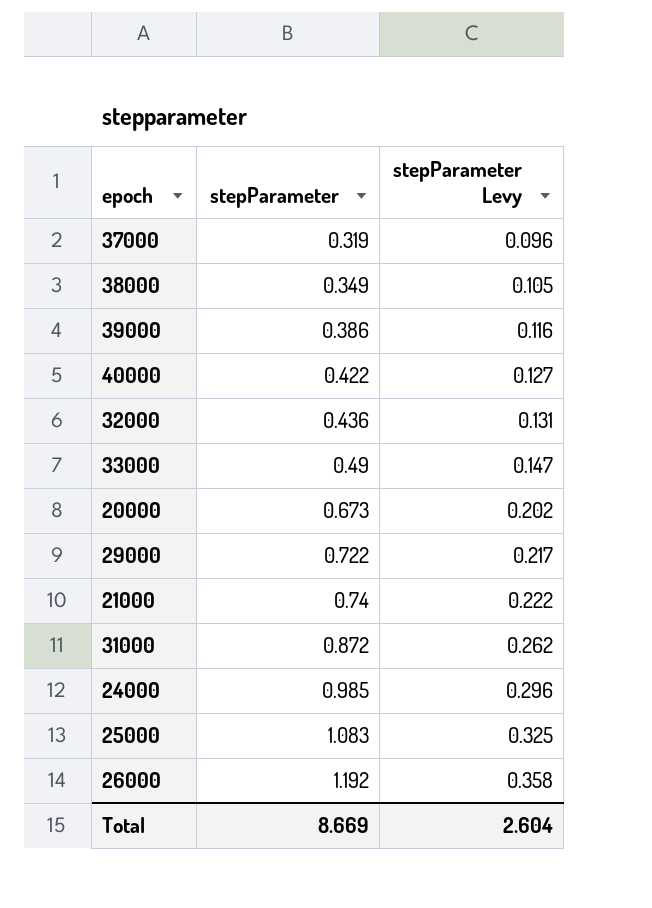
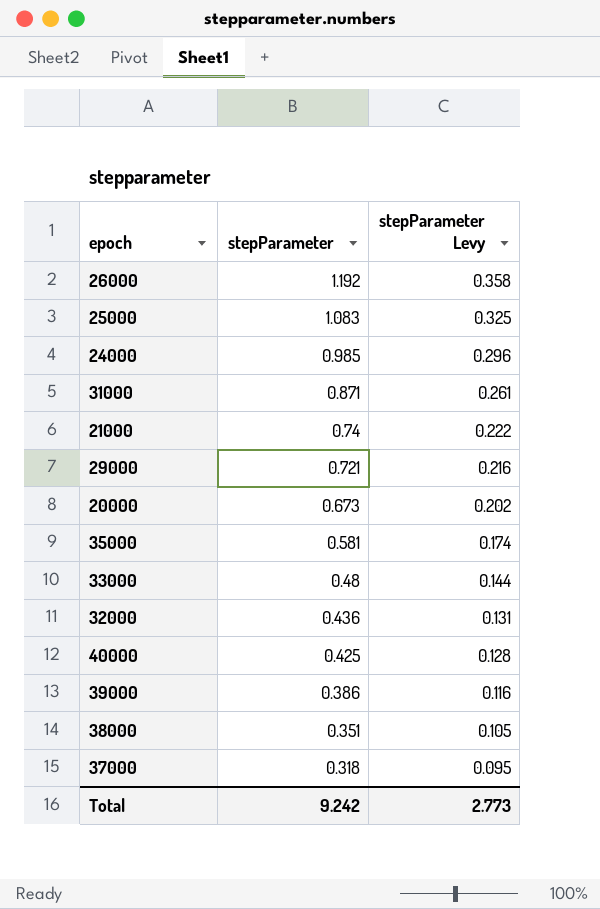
row order: stepParameter ascending -> stepParameter descending
31000 | stepParameter: 0.872 -> 0.871
31000 | stepParameter Levy: 0.262 -> 0.261
29000 | stepParameter: 0.722 -> 0.721
29000 | stepParameter Levy: 0.217 -> 0.216
row 35000: none -> 0.581 | 0.174
33000 | stepParameter: 0.49 -> 0.48
33000 | stepParameter Levy: 0.147 -> 0.144
40000 | stepParameter: 0.422 -> 0.425
40000 | stepParameter Levy: 0.127 -> 0.128
38000 | stepParameter: 0.349 -> 0.351
37000 | stepParameter: 0.319 -> 0.318
37000 | stepParameter Levy: 0.096 -> 0.095
Total | stepParameter: 8.669 -> 9.242
Total | stepParameter Levy: 2.604 -> 2.773

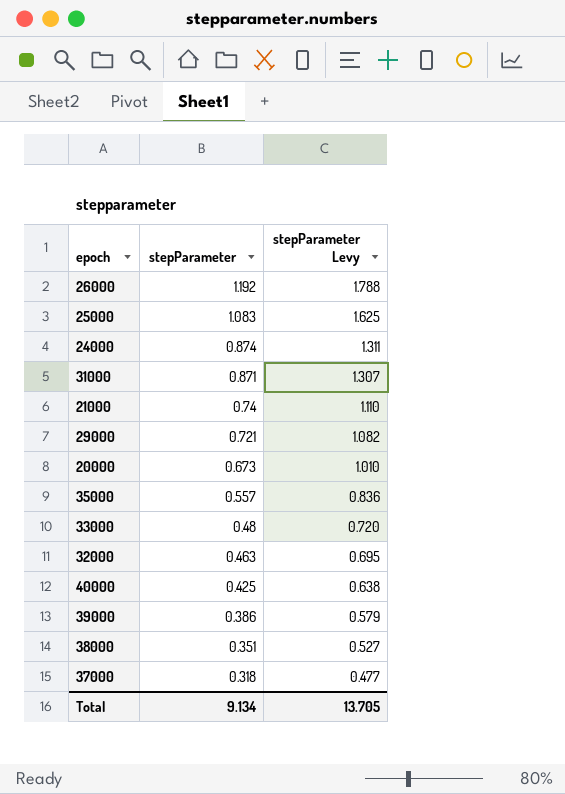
column stepParameter Levy | formula: [stepParameter] * 0.3 -> [stepParameter] * 1.5
24000 | stepParameter: 0.985 -> 0.874
35000 | stepParameter: 0.581 -> 0.557
32000 | stepParameter: 0.436 -> 0.463
Total | stepParameter: 9.242 -> 9.134
Total | stepParameter Levy: 2.773 -> 13.705

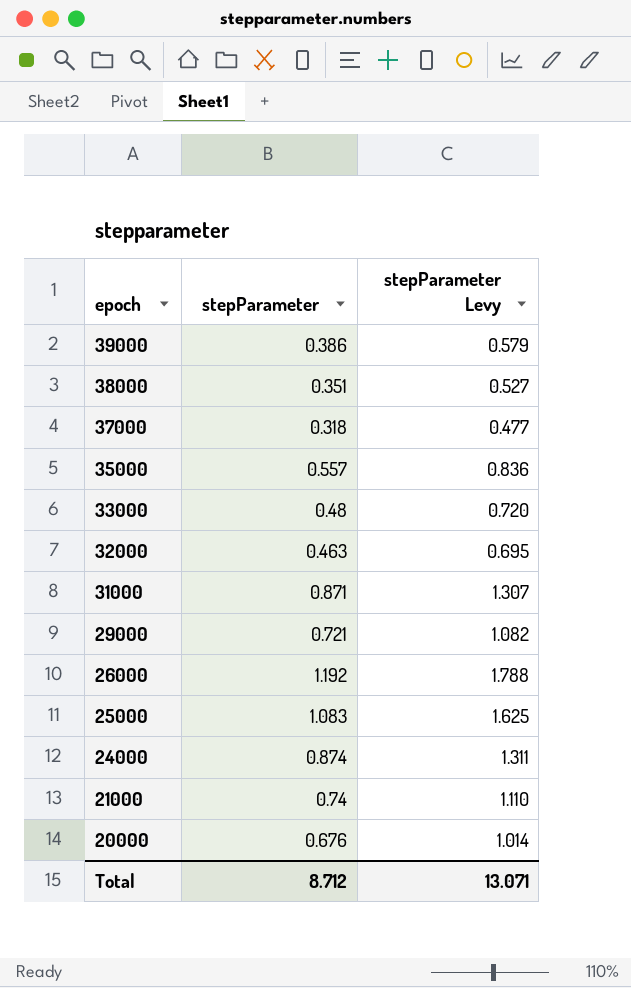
row order: stepParameter descending -> epoch descending
row 40000: 0.425 | 0.638 -> none
20000 | stepParameter: 0.673 -> 0.676
20000 | stepParameter Levy: 1.010 -> 1.014
Total | stepParameter: 9.134 -> 8.712
Total | stepParameter Levy: 13.705 -> 13.071

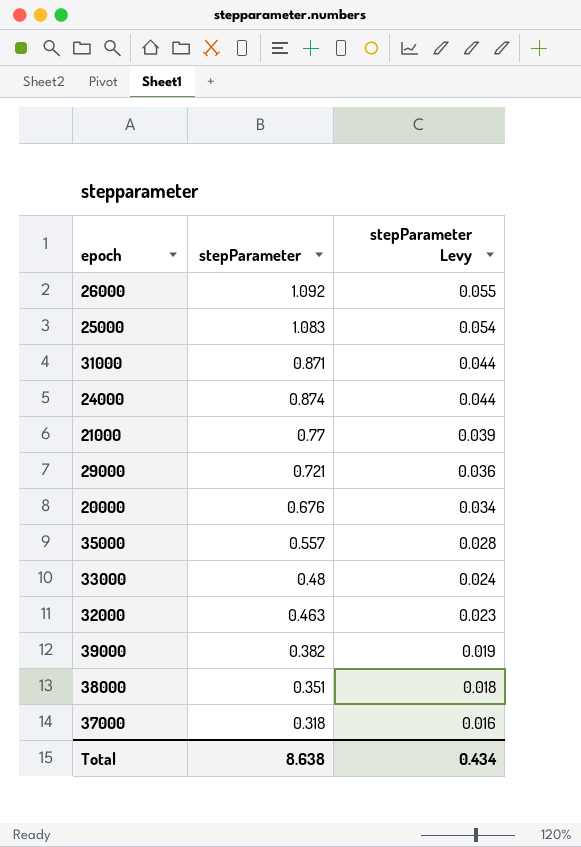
row order: epoch descending -> stepParameter Levy descending
column stepParameter Levy | formula: [stepParameter] * 1.5 -> [stepParameter] * 0.05
26000 | stepParameter: 1.192 -> 1.092
21000 | stepParameter: 0.74 -> 0.77
39000 | stepParameter: 0.386 -> 0.382
Total | stepParameter: 8.712 -> 8.638
Total | stepParameter Levy: 13.071 -> 0.434

